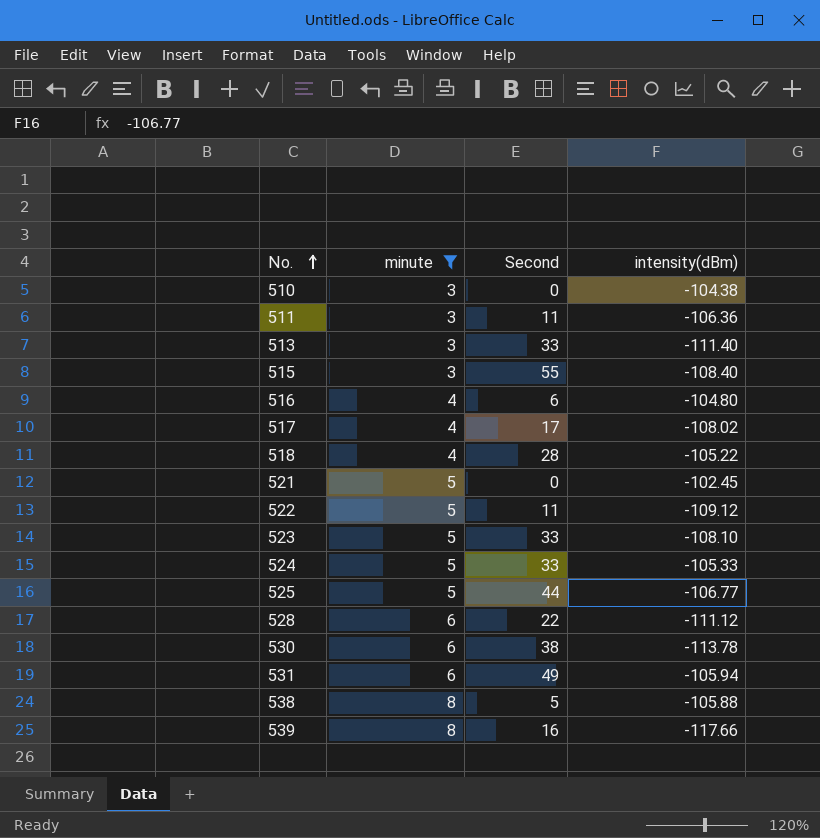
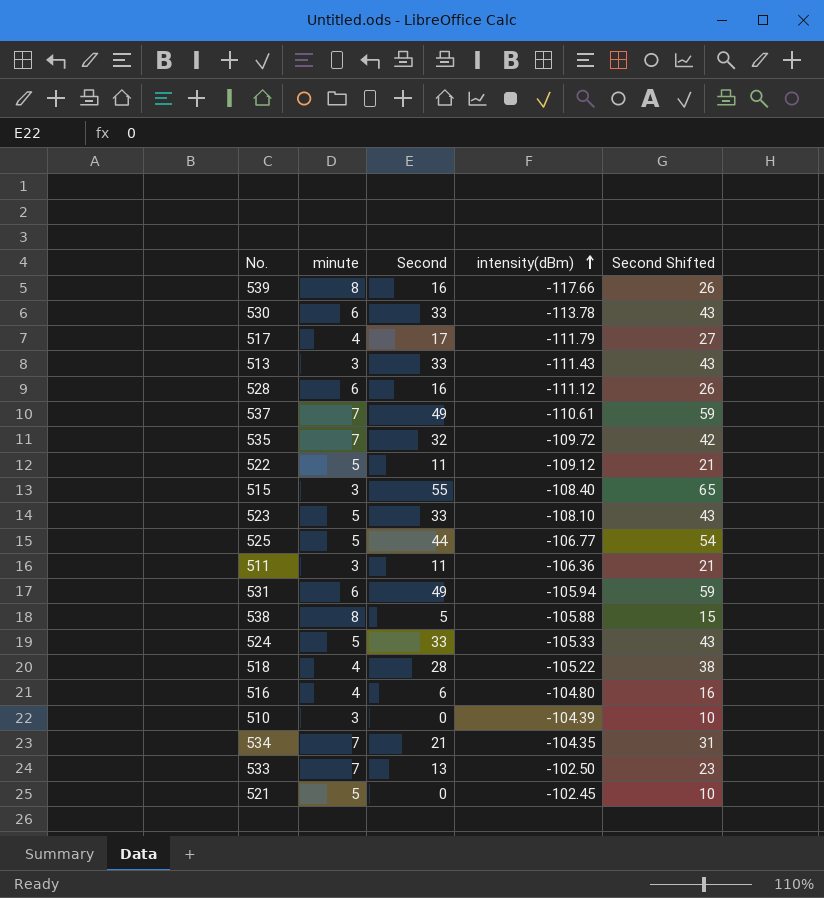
filter: minute != 7 -> none
row order: No. ascending -> intensity(dBm) ascending
column Second Shifted | formula: none -> [Second] + 10
530 | Second: 38 -> 33
517 | intensity(dBm): -108.02 -> -111.79
513 | intensity(dBm): -111.40 -> -111.43
528 | Second: 22 -> 16
510 | intensity(dBm): -104.38 -> -104.39

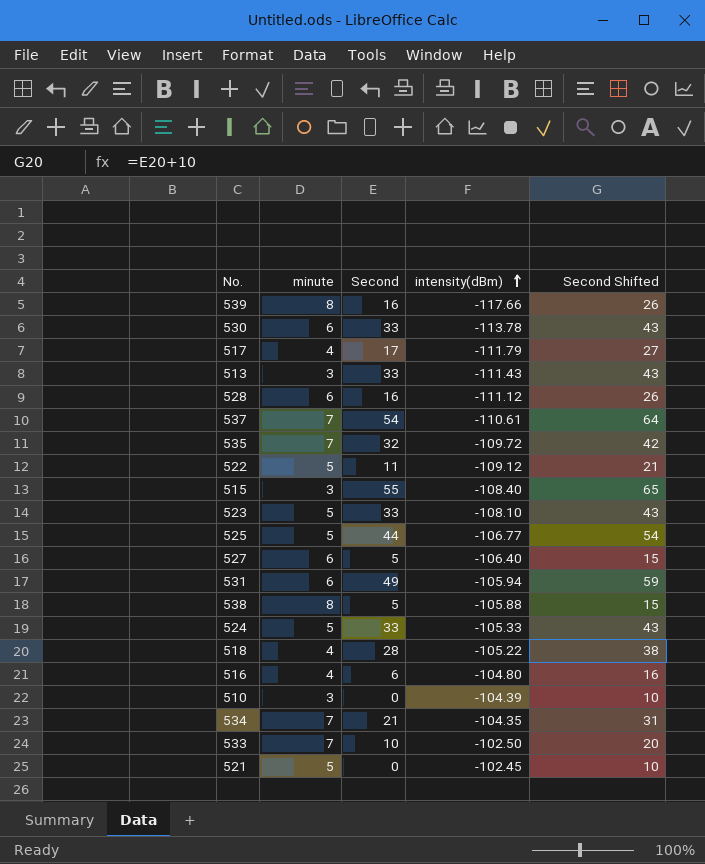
row 511: 3 | 11 | -106.36 | 21 -> none
537 | Second: 49 -> 54
537 | Second Shifted: 59 -> 64
row 527: none -> 6 | 5 | -106.40 | 15
533 | Second: 13 -> 10
533 | Second Shifted: 23 -> 20

